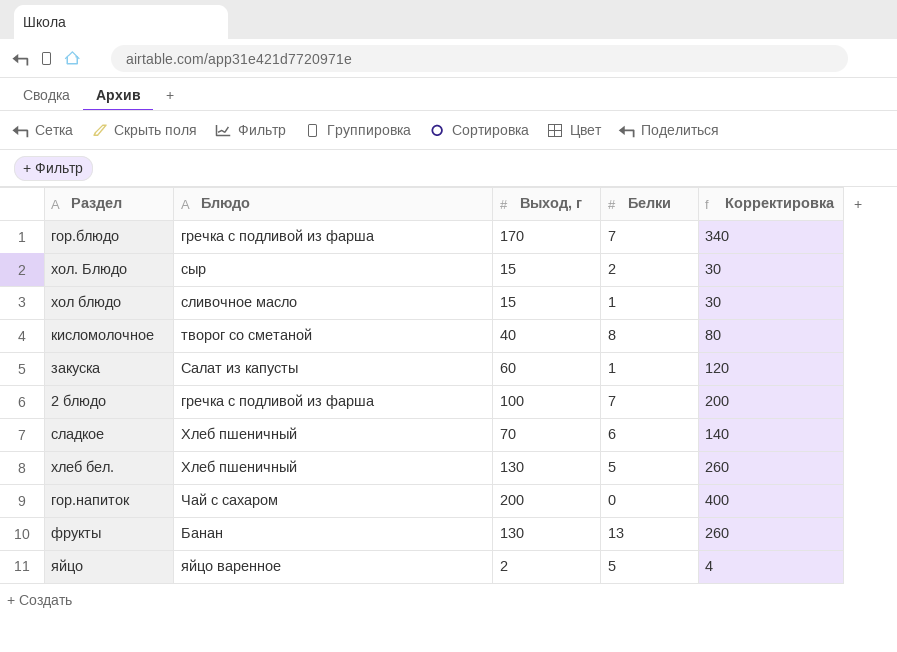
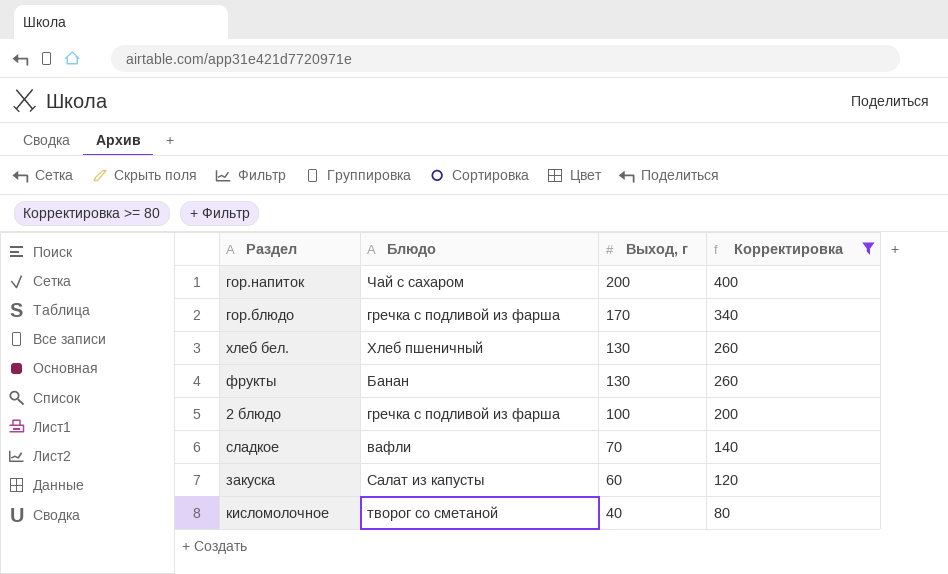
filter: none -> Корректировка >= 80
row order: none -> Выход, г descending
column Белки | position: 4 -> none
сладкое | Блюдо: Хлеб пшеничный -> вафли

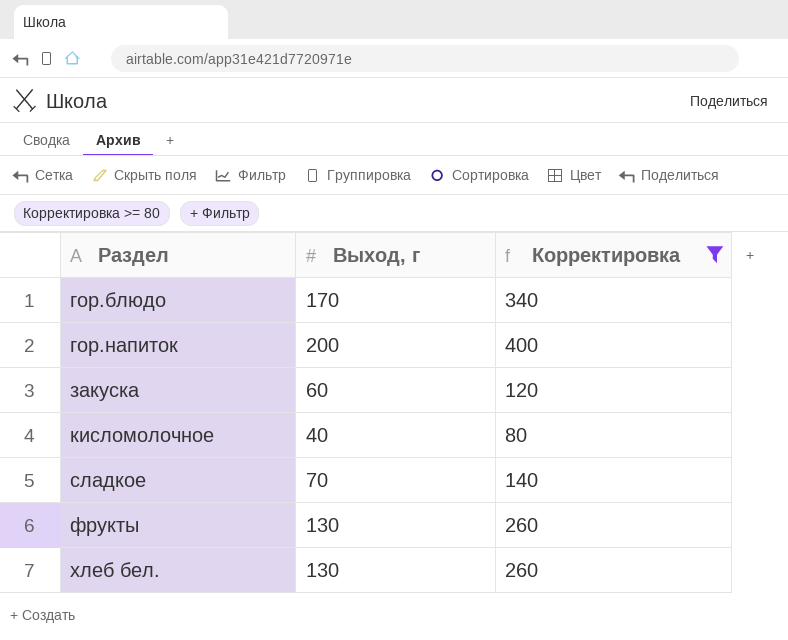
row order: Выход, г descending -> Раздел ascending
column Блюдо | position: 2 -> none
row 2 блюдо: гречка с подливой из фарша | 100 | 200 -> none

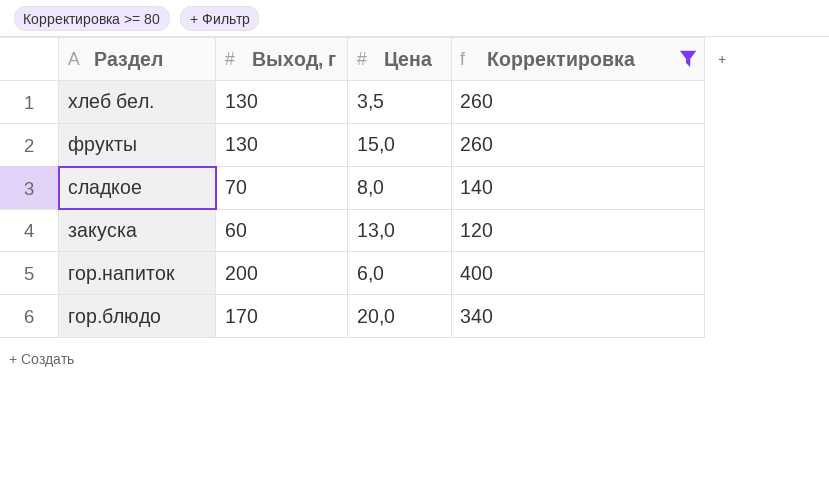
row order: Раздел ascending -> Раздел descending
column Цена | position: none -> 3
row кисломолочное: 40 | 80 -> none

